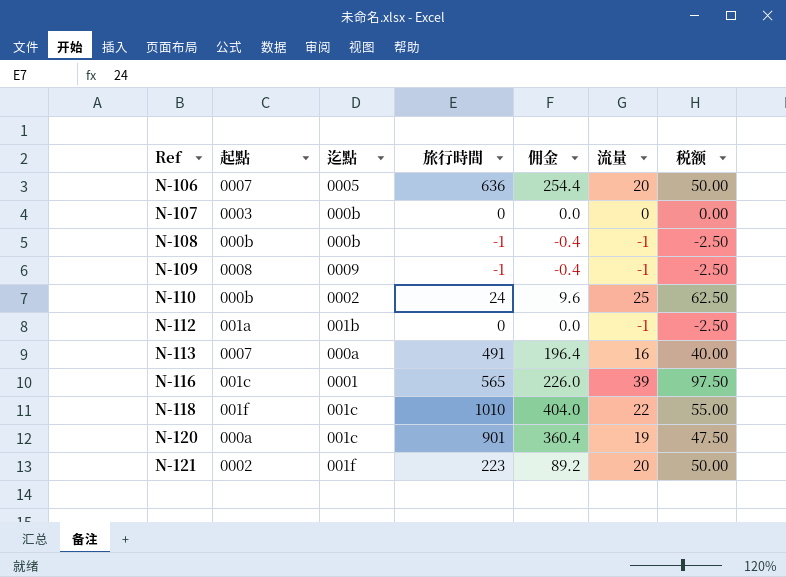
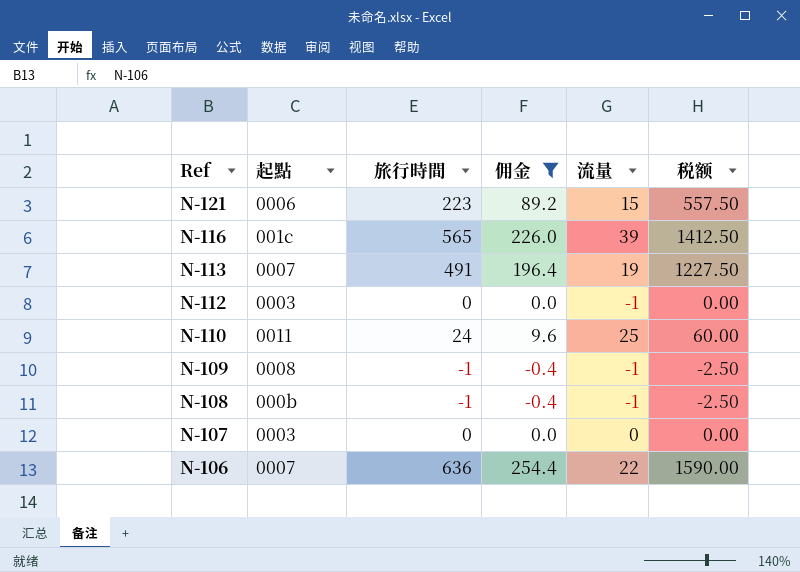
filter: none -> 佣金 <= 254.4
row order: Ref ascending -> Ref descending
column 迄點 | position: 3 -> none
column 税额 | formula: [流量] * 2.5 -> [旅行時間] * 2.5
N-121 | 起點: 0002 -> 0006
N-121 | 流量: 20 -> 15
N-113 | 流量: 16 -> 19
N-112 | 起點: 001a -> 0003
N-110 | 起點: 000b -> 0011
N-106 | 流量: 20 -> 22

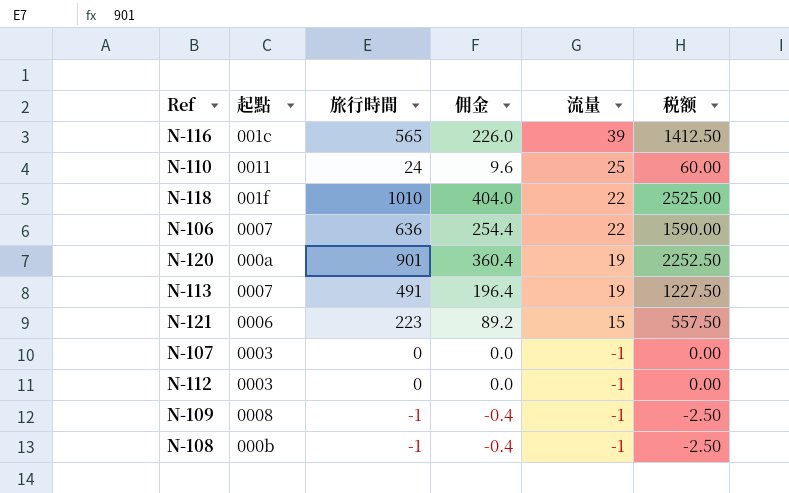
filter: 佣金 <= 254.4 -> none
row order: Ref descending -> 流量 descending
N-107 | 流量: 0 -> -1

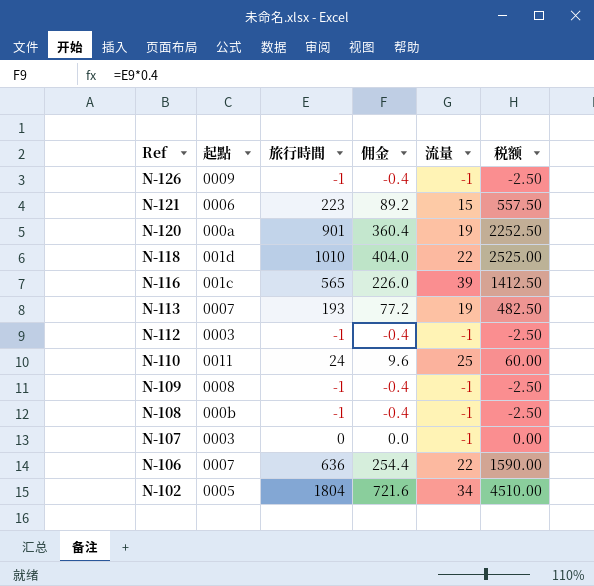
row order: 流量 descending -> Ref descending
row N-126: none -> 0009 | -1 | -0.4 | -1 | -2.50
N-118 | 起點: 001f -> 001d
N-113 | 旅行時間: 491 -> 193
N-113 | 佣金: 196.4 -> 77.2
N-113 | 税额: 1227.50 -> 482.50
N-112 | 旅行時間: 0 -> -1
N-112 | 佣金: 0.0 -> -0.4
N-112 | 税额: 0.00 -> -2.50
row N-102: none -> 0005 | 1804 | 721.6 | 34 | 4510.00

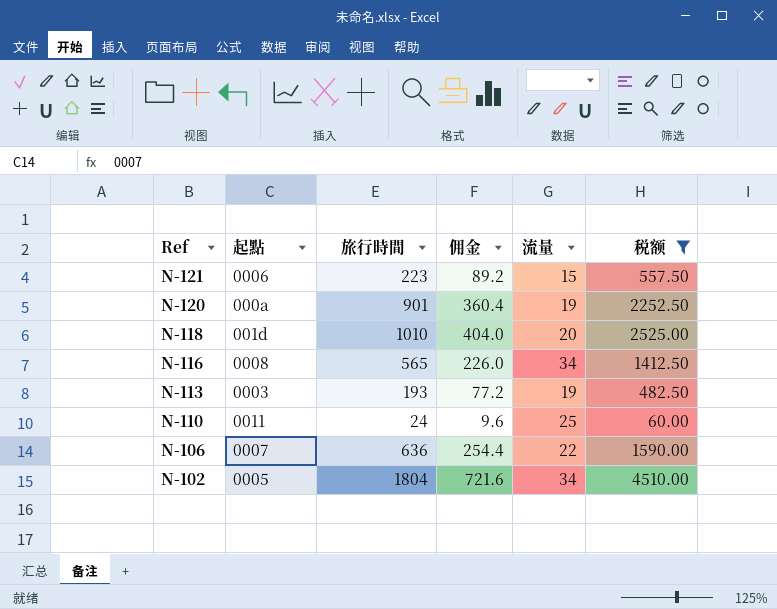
filter: none -> 税额 >= 60.00
N-118 | 流量: 22 -> 20
N-116 | 起點: 001c -> 0008
N-116 | 流量: 39 -> 34
N-113 | 起點: 0007 -> 0003

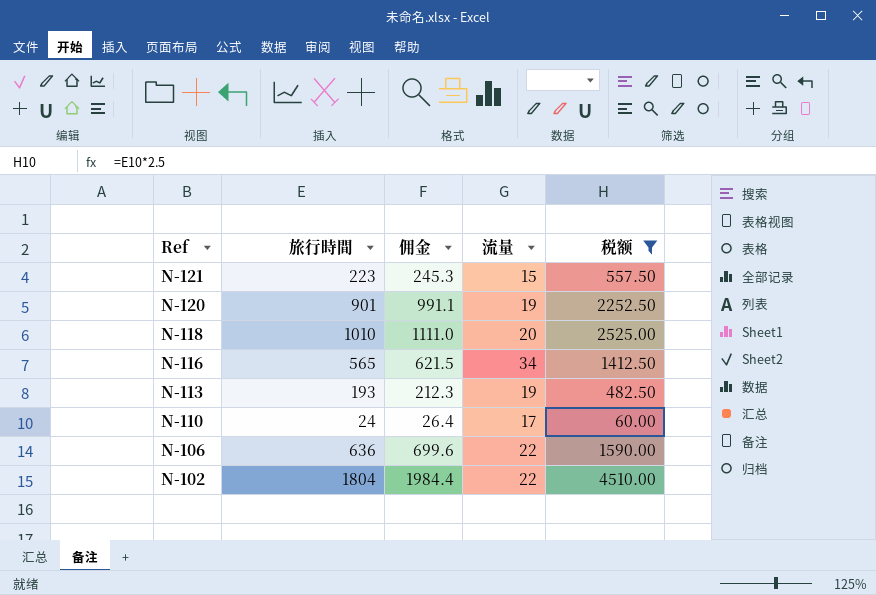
column 起點 | position: 2 -> none
column 佣金 | formula: [旅行時間] * 0.4 -> [旅行時間] * 1.1
N-110 | 流量: 25 -> 17
N-102 | 流量: 34 -> 22

